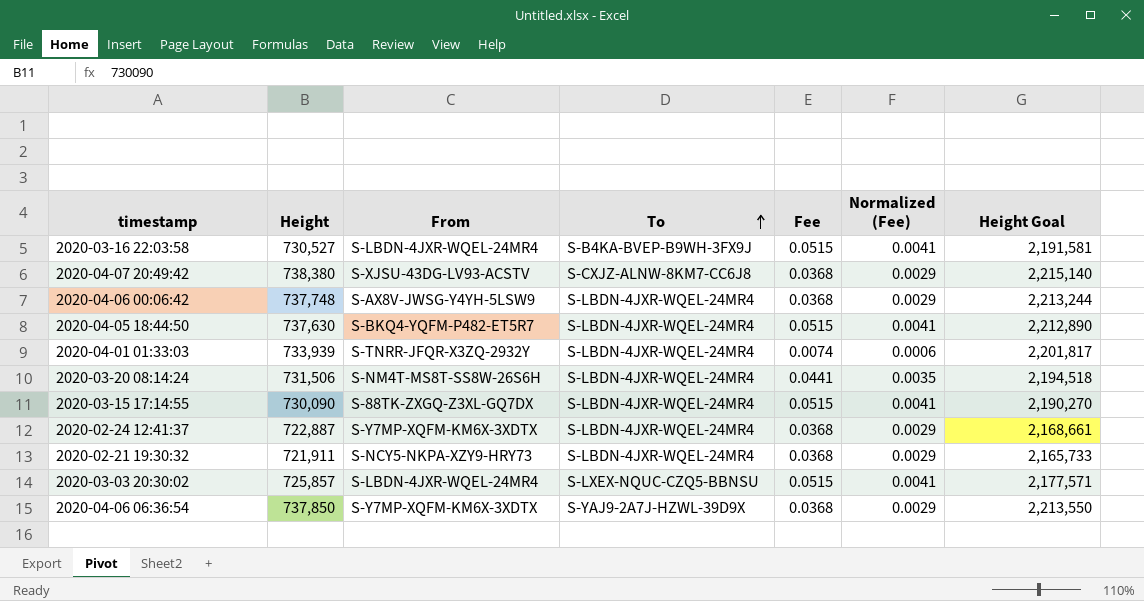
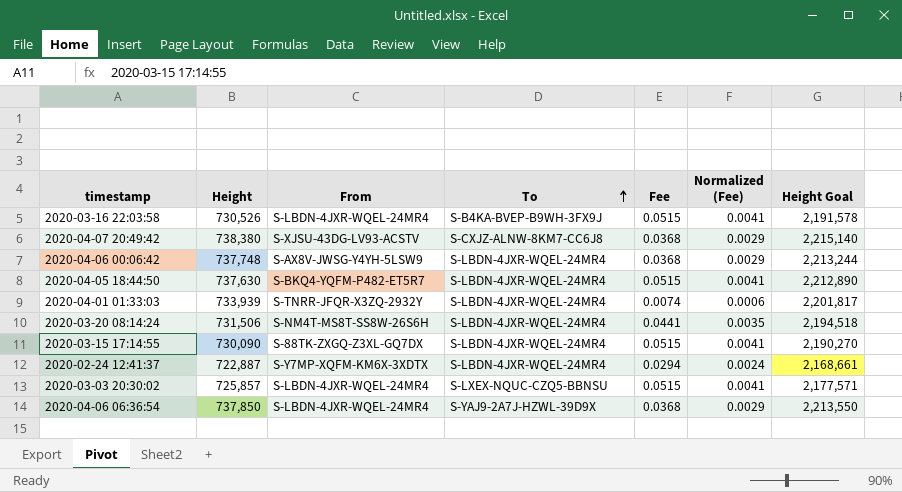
row 2020-02-21 19:30:32: 721,911 | S-NCY5-NKPA-XZY9-HRY73 | S-LBDN-4JXR-WQEL-24MR4 | 0.0368 | 0.0029 | 2,165,733 -> none
2020-03-16 22:03:58 | Height: 730,527 -> 730,526
2020-03-16 22:03:58 | Height Goal: 2,191,581 -> 2,191,578
2020-02-24 12:41:37 | Fee: 0.0368 -> 0.0294
2020-02-24 12:41:37 | Normalized (Fee): 0.0029 -> 0.0024
2020-04-06 06:36:54 | From: S-Y7MP-XQFM-KM6X-3XDTX -> S-LBDN-4JXR-WQEL-24MR4

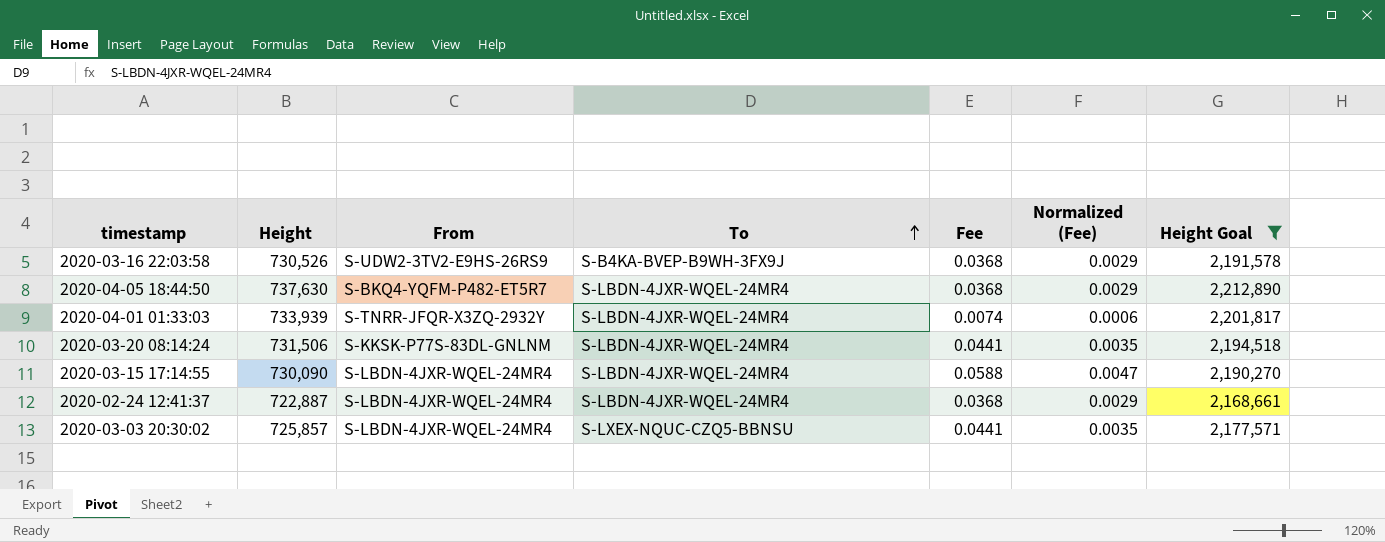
filter: none -> Height Goal <= 2,212,890
2020-03-16 22:03:58 | From: S-LBDN-4JXR-WQEL-24MR4 -> S-UDW2-3TV2-E9HS-26RS9
2020-03-16 22:03:58 | Fee: 0.0515 -> 0.0368
2020-03-16 22:03:58 | Normalized (Fee): 0.0041 -> 0.0029
2020-04-05 18:44:50 | Fee: 0.0515 -> 0.0368
2020-04-05 18:44:50 | Normalized (Fee): 0.0041 -> 0.0029
2020-03-20 08:14:24 | From: S-NM4T-MS8T-SS8W-26S6H -> S-KKSK-P77S-83DL-GNLNM
2020-03-15 17:14:55 | From: S-88TK-ZXGQ-Z3XL-GQ7DX -> S-LBDN-4JXR-WQEL-24MR4
2020-03-15 17:14:55 | Fee: 0.0515 -> 0.0588
2020-03-15 17:14:55 | Normalized (Fee): 0.0041 -> 0.0047
2020-02-24 12:41:37 | From: S-Y7MP-XQFM-KM6X-3XDTX -> S-LBDN-4JXR-WQEL-24MR4
2020-02-24 12:41:37 | Fee: 0.0294 -> 0.0368
2020-02-24 12:41:37 | Normalized (Fee): 0.0024 -> 0.0029
2020-03-03 20:30:02 | Fee: 0.0515 -> 0.0441
2020-03-03 20:30:02 | Normalized (Fee): 0.0041 -> 0.0035

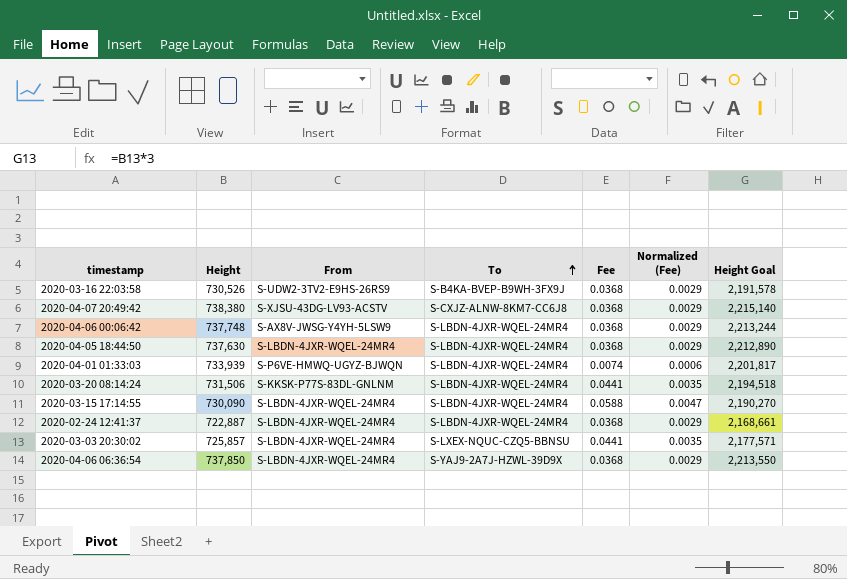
filter: Height Goal <= 2,212,890 -> none
2020-04-05 18:44:50 | From: S-BKQ4-YQFM-P482-ET5R7 -> S-LBDN-4JXR-WQEL-24MR4
2020-04-01 01:33:03 | From: S-TNRR-JFQR-X3ZQ-2932Y -> S-P6VE-HMWQ-UGYZ-BJWQN

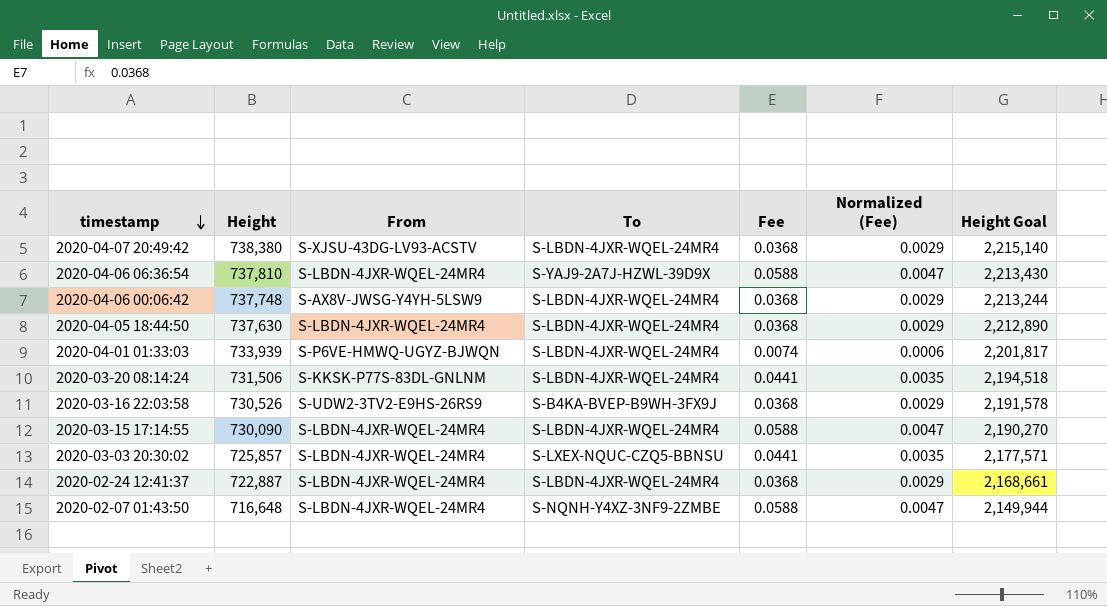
row order: To ascending -> timestamp descending
2020-04-07 20:49:42 | To: S-CXJZ-ALNW-8KM7-CC6J8 -> S-LBDN-4JXR-WQEL-24MR4
2020-04-06 06:36:54 | Height: 737,850 -> 737,810
2020-04-06 06:36:54 | Fee: 0.0368 -> 0.0588
2020-04-06 06:36:54 | Normalized (Fee): 0.0029 -> 0.0047
2020-04-06 06:36:54 | Height Goal: 2,213,550 -> 2,213,430
row 2020-02-07 01:43:50: none -> 716,648 | S-LBDN-4JXR-WQEL-24MR4 | S-NQNH-Y4XZ-3NF9-2ZMBE | 0.0588 | 0.0047 | 2,149,944

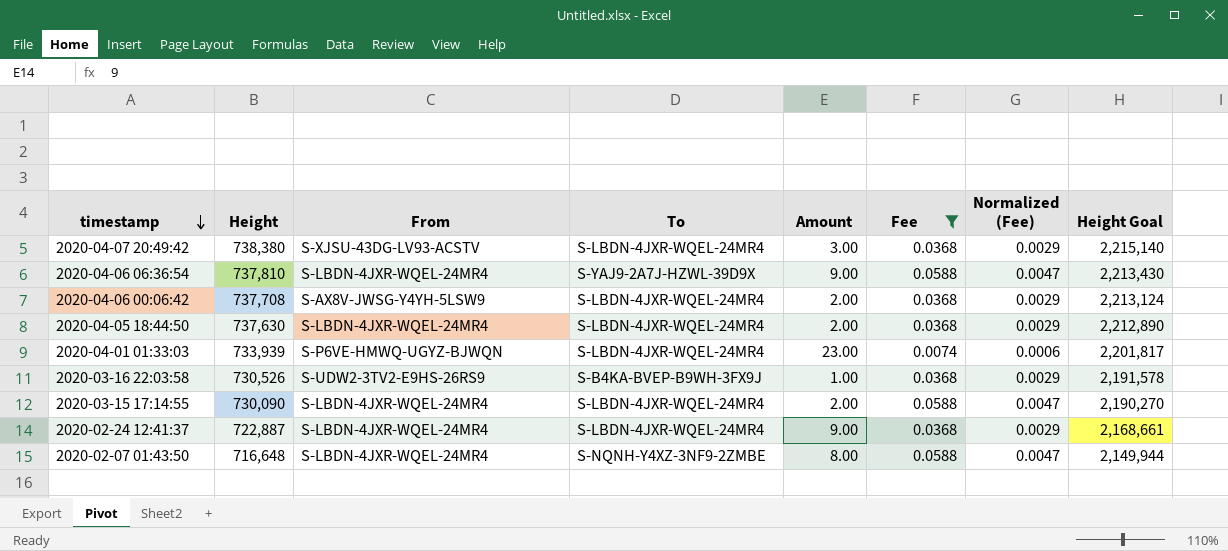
filter: none -> Fee != 0.0441
column Amount | position: none -> 5
2020-04-06 00:06:42 | Height: 737,748 -> 737,708
2020-04-06 00:06:42 | Height Goal: 2,213,244 -> 2,213,124

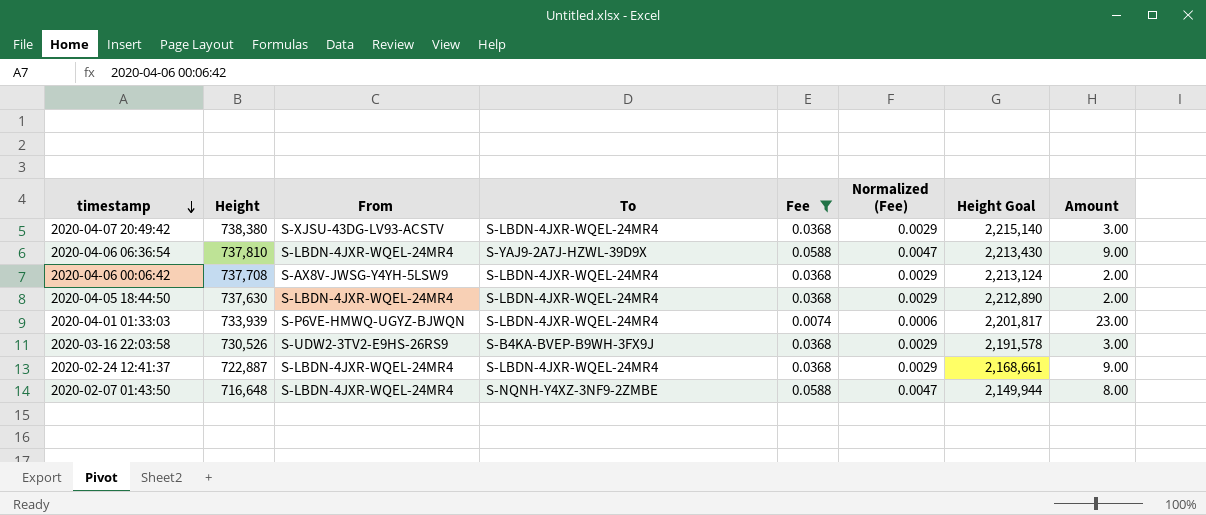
column Amount | position: 5 -> 8
row 2020-03-15 17:14:55: 730,090 | S-LBDN-4JXR-WQEL-24MR4 | S-LBDN-4JXR-WQEL-24MR4 | 2.00 | 0.0588 | 0.0047 | 2,190,270 -> none
2020-03-16 22:03:58 | Amount: 1.00 -> 3.00

